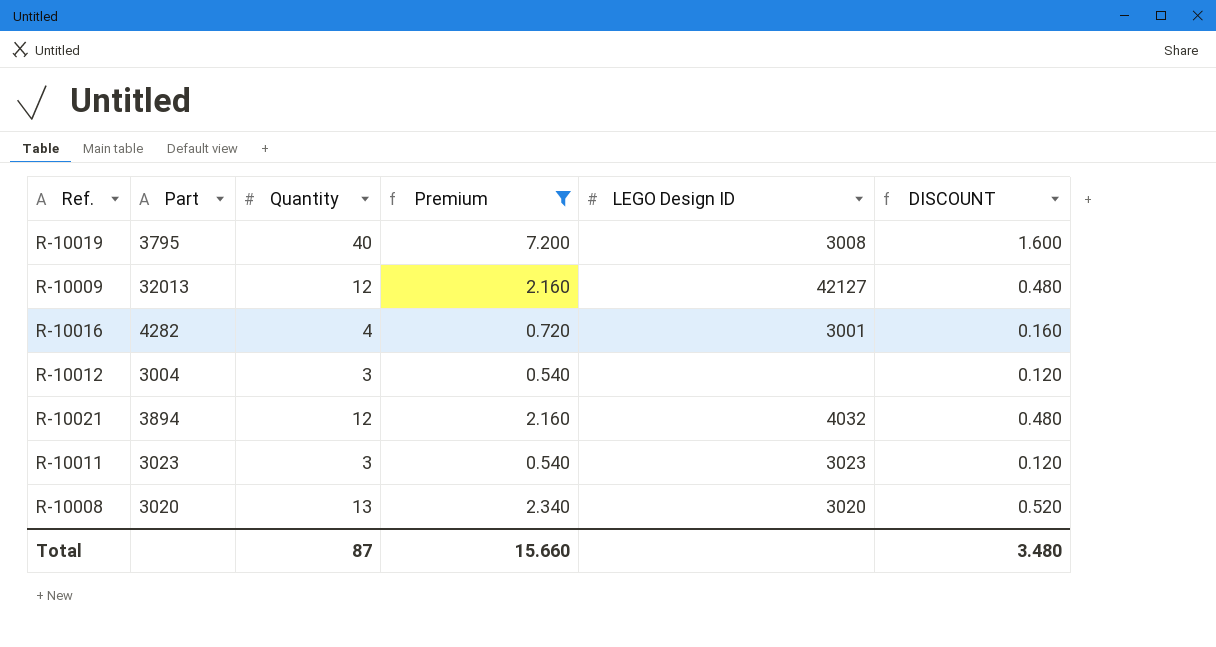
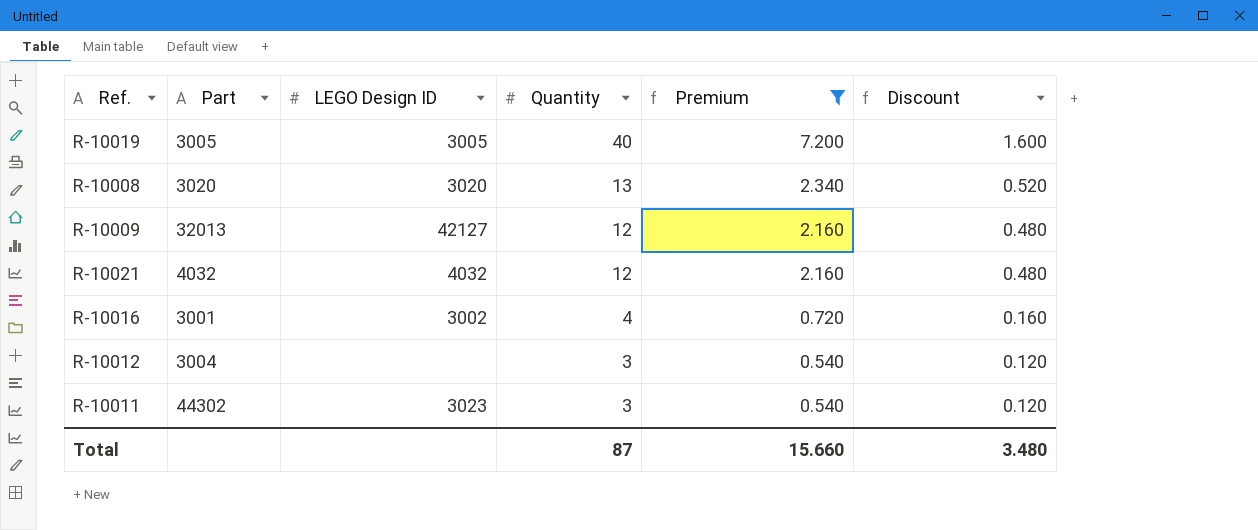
row order: none -> Quantity descending
column LEGO Design ID | position: 5 -> 3
column name: DISCOUNT -> Discount
R-10019 | Part: 3795 -> 3005
R-10019 | LEGO Design ID: 3008 -> 3005
R-10021 | Part: 3894 -> 4032
R-10016 | Part: 4282 -> 3001
R-10016 | LEGO Design ID: 3001 -> 3002
R-10011 | Part: 3023 -> 44302

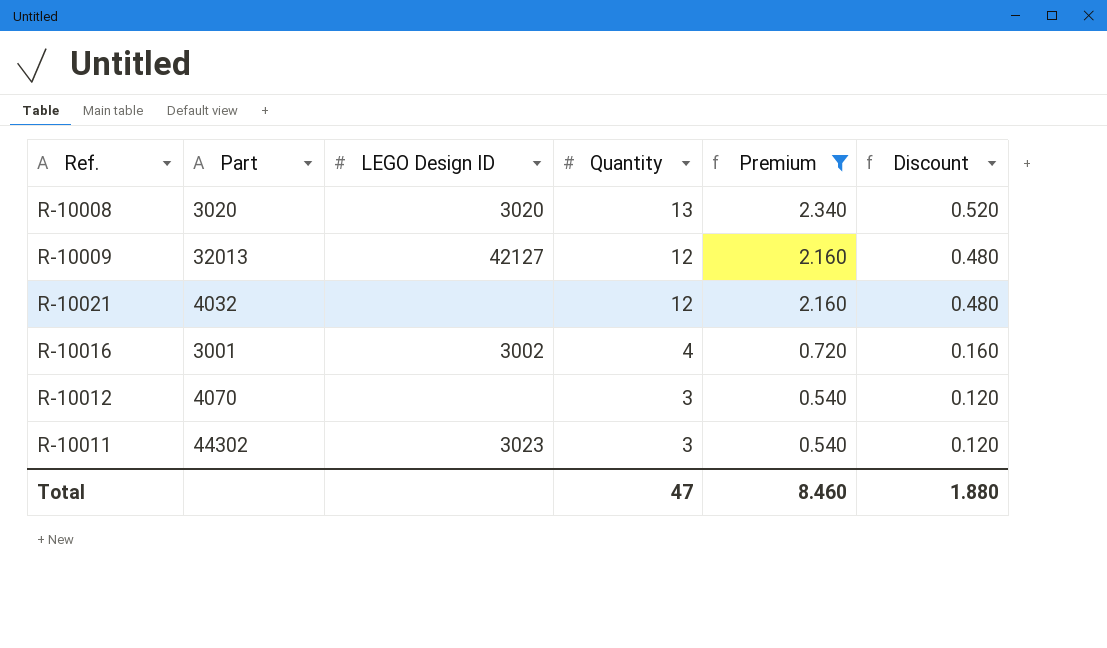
row R-10019: 3005 | 3005 | 40 | 7.200 | 1.600 -> none
R-10021 | LEGO Design ID: 4032 -> none
R-10012 | Part: 3004 -> 4070
Total | Quantity: 87 -> 47
Total | Premium: 15.660 -> 8.460
Total | Discount: 3.480 -> 1.880

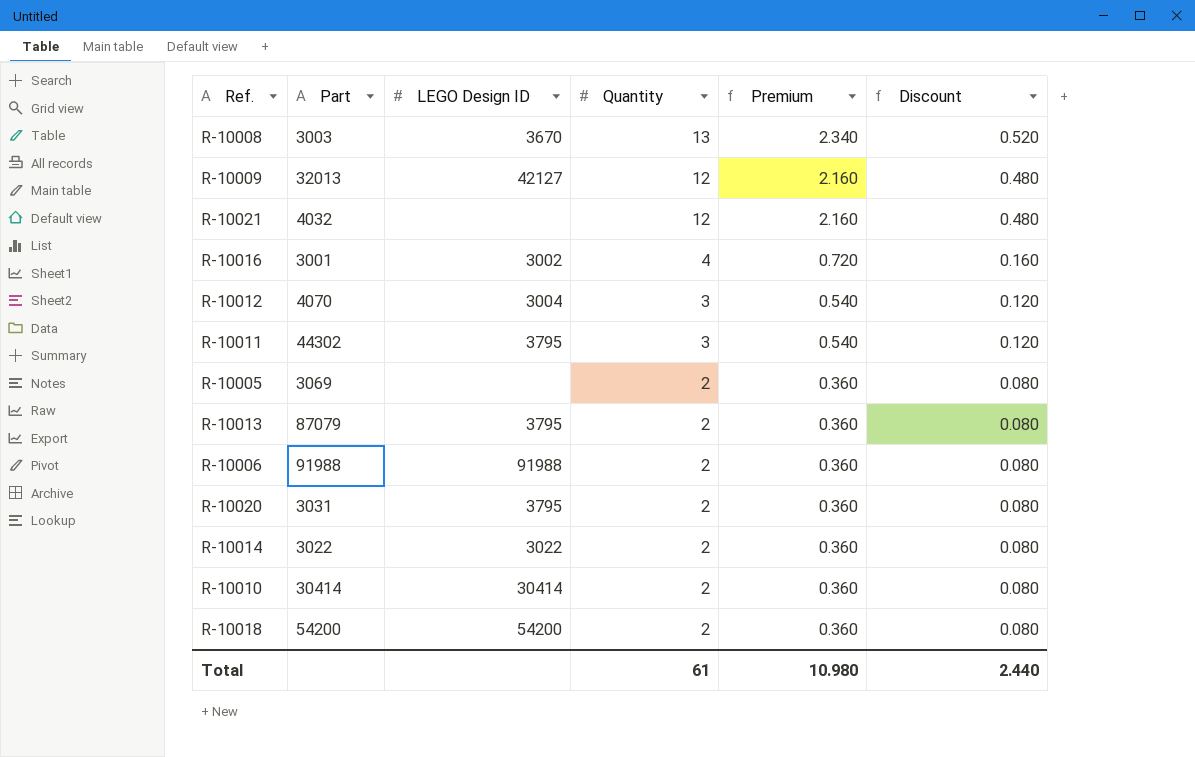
filter: Premium != 0.360 -> none
R-10008 | Part: 3020 -> 3003
R-10008 | LEGO Design ID: 3020 -> 3670
R-10012 | LEGO Design ID: none -> 3004
R-10011 | LEGO Design ID: 3023 -> 3795
Total | Quantity: 47 -> 61
Total | Premium: 8.460 -> 10.980
Total | Discount: 1.880 -> 2.440

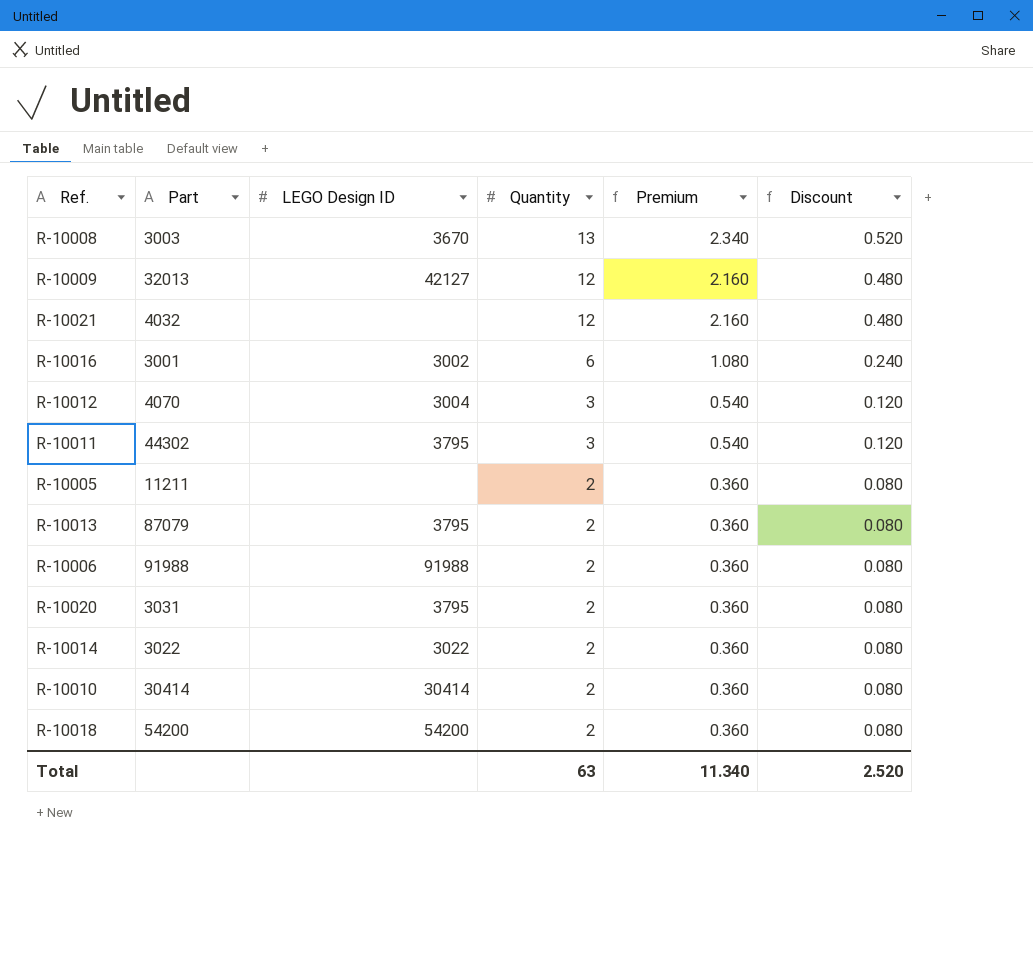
R-10016 | Quantity: 4 -> 6
R-10016 | Premium: 0.720 -> 1.080
R-10016 | Discount: 0.160 -> 0.240
R-10005 | Part: 3069 -> 11211
Total | Quantity: 61 -> 63
Total | Premium: 10.980 -> 11.340
Total | Discount: 2.440 -> 2.520

